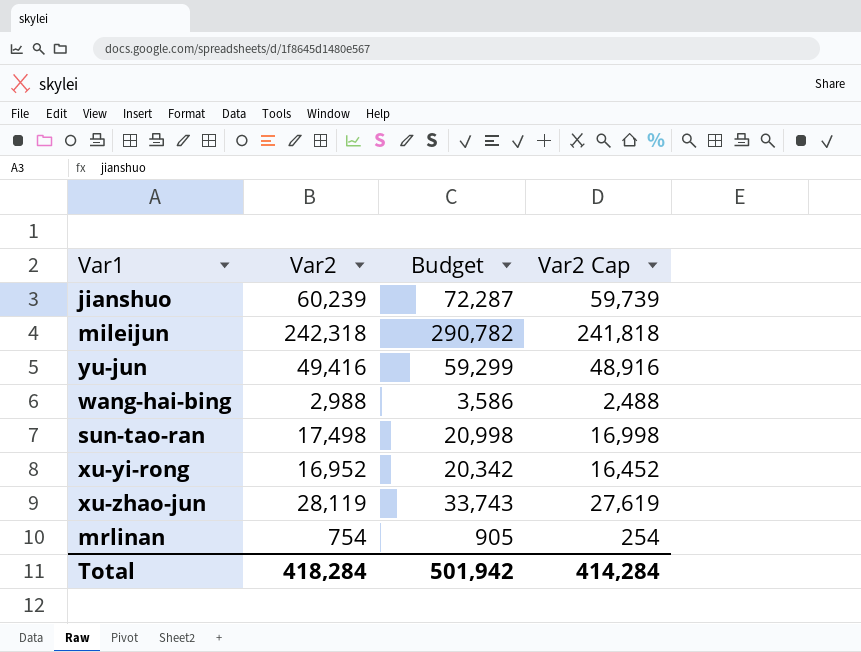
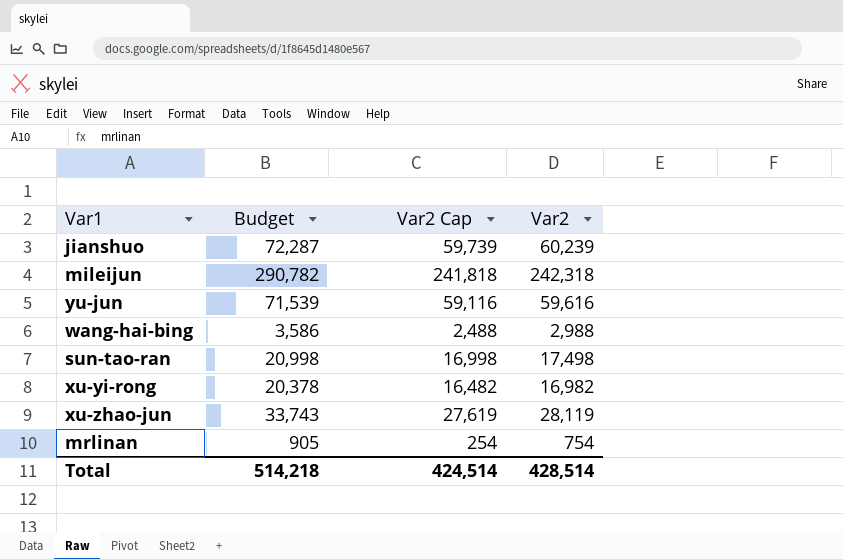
column Var2 | position: 2 -> 4
yu-jun | Budget: 59,299 -> 71,539
yu-jun | Var2 Cap: 48,916 -> 59,116
yu-jun | Var2: 49,416 -> 59,616
xu-yi-rong | Budget: 20,342 -> 20,378
xu-yi-rong | Var2 Cap: 16,452 -> 16,482
xu-yi-rong | Var2: 16,952 -> 16,982
Total | Budget: 501,942 -> 514,218
Total | Var2 Cap: 414,284 -> 424,514
Total | Var2: 418,284 -> 428,514

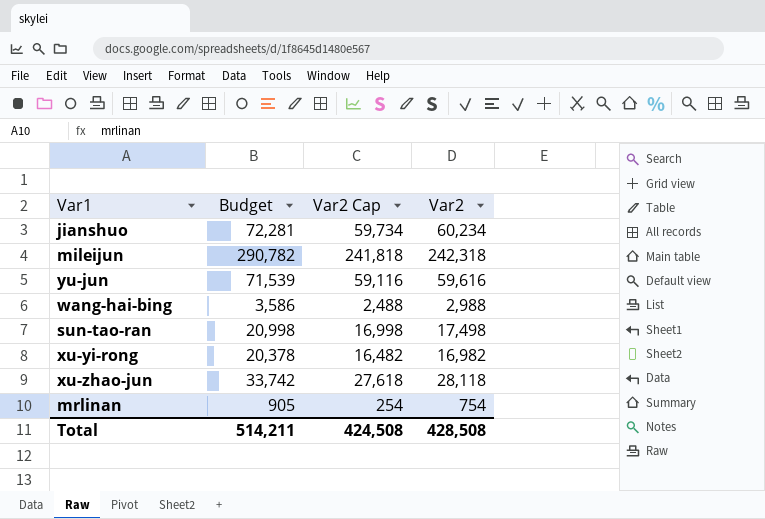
jianshuo | Budget: 72,287 -> 72,281
jianshuo | Var2 Cap: 59,739 -> 59,734
jianshuo | Var2: 60,239 -> 60,234
xu-zhao-jun | Budget: 33,743 -> 33,742
xu-zhao-jun | Var2 Cap: 27,619 -> 27,618
xu-zhao-jun | Var2: 28,119 -> 28,118
Total | Budget: 514,218 -> 514,211
Total | Var2 Cap: 424,514 -> 424,508
Total | Var2: 428,514 -> 428,508

